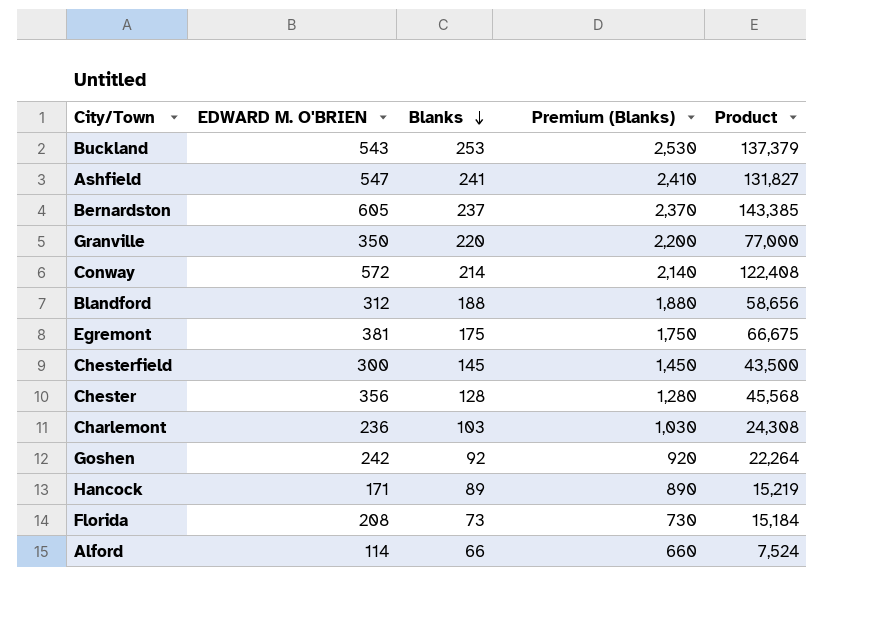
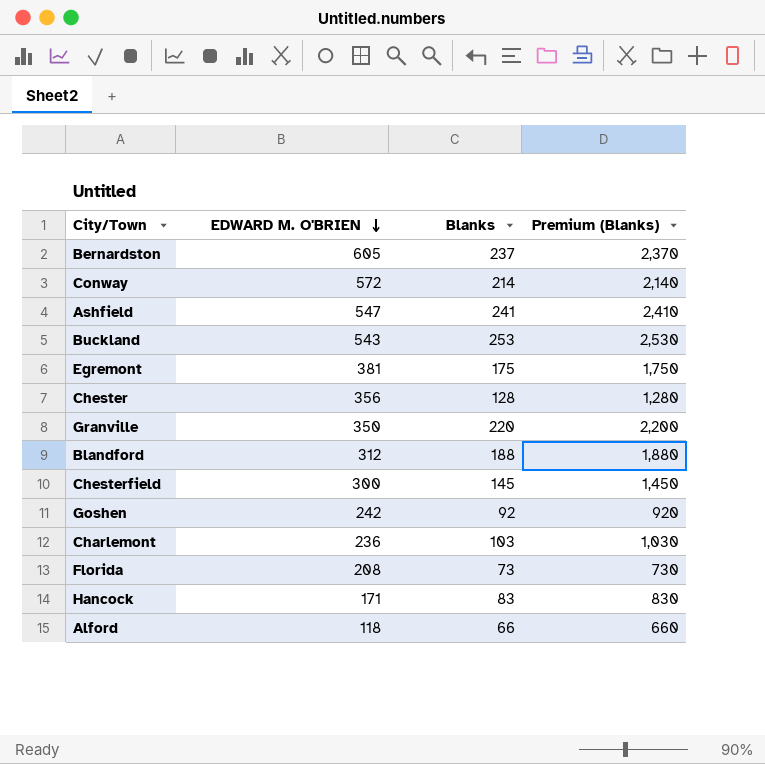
row order: Blanks descending -> EDWARD M. O'BRIEN descending
column Product | formula: [EDWARD M. O'BRIEN] * [Blanks] -> none
Hancock | Blanks: 89 -> 83
Hancock | Premium (Blanks): 890 -> 830
Alford | EDWARD M. O'BRIEN: 114 -> 118

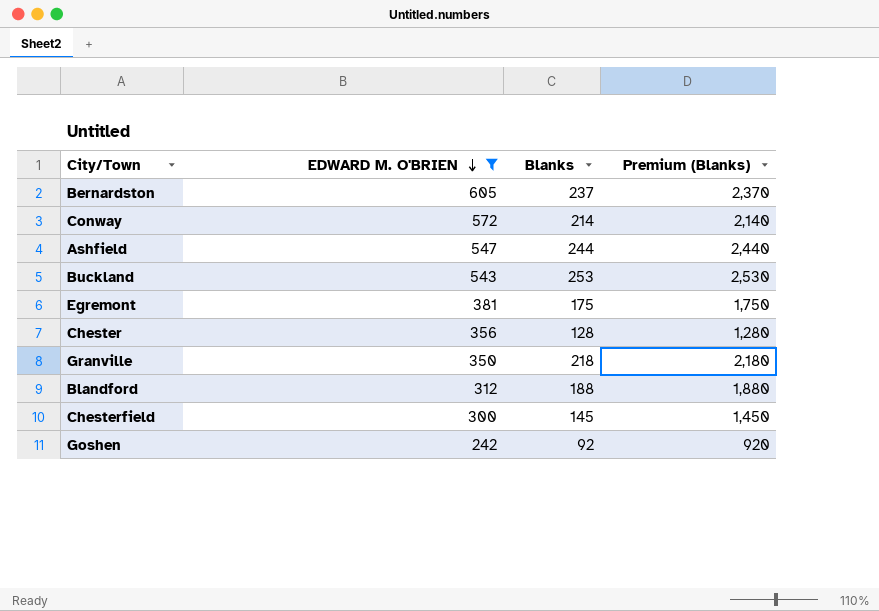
filter: none -> EDWARD M. O'BRIEN >= 242
Ashfield | Blanks: 241 -> 244
Ashfield | Premium (Blanks): 2,410 -> 2,440
Granville | Blanks: 220 -> 218
Granville | Premium (Blanks): 2,200 -> 2,180

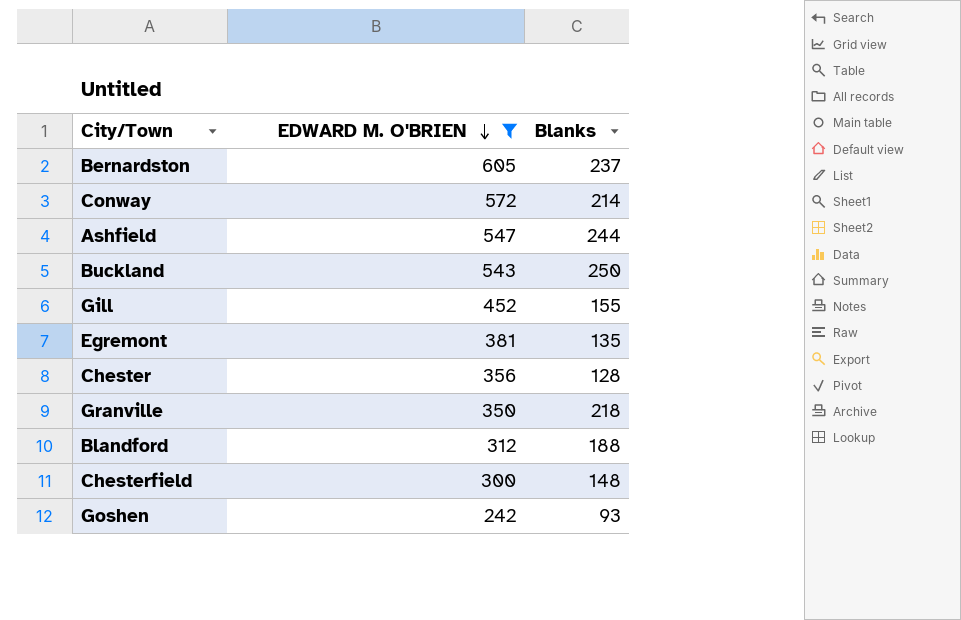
column Premium (Blanks) | formula: [Blanks] * 10 -> none
Buckland | Blanks: 253 -> 250
row Gill: none -> 452 | 155
Egremont | Blanks: 175 -> 135
Chesterfield | Blanks: 145 -> 148
Goshen | Blanks: 92 -> 93

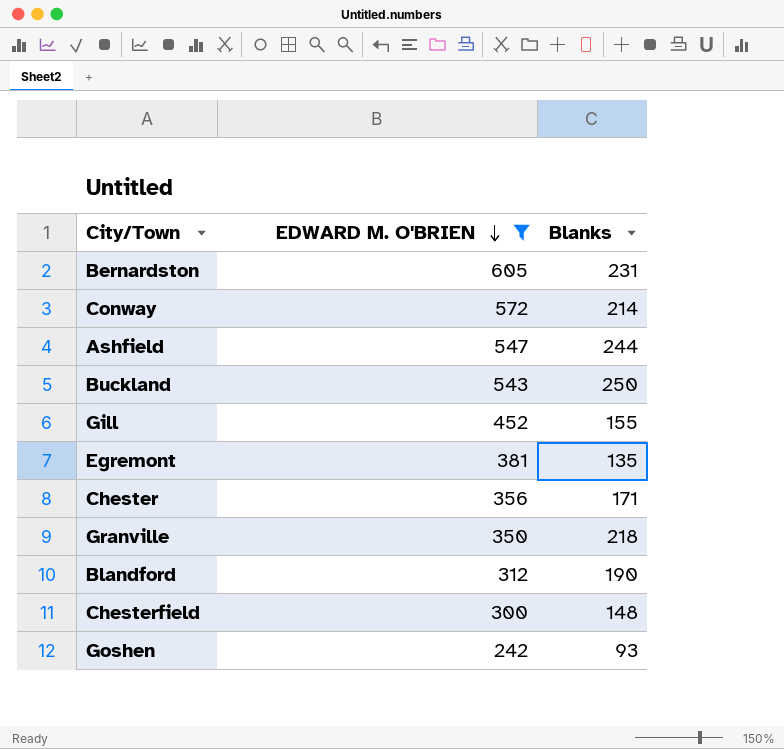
Bernardston | Blanks: 237 -> 231
Chester | Blanks: 128 -> 171
Blandford | Blanks: 188 -> 190

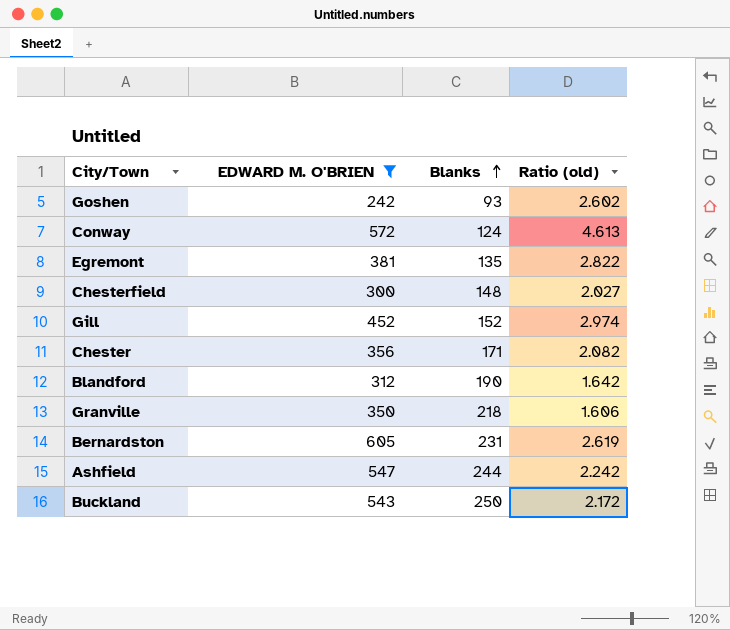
row order: EDWARD M. O'BRIEN descending -> Blanks ascending
column Ratio (old) | formula: none -> [EDWARD M. O'BRIEN] / [Blanks]
Conway | Blanks: 214 -> 124
Gill | Blanks: 155 -> 152

